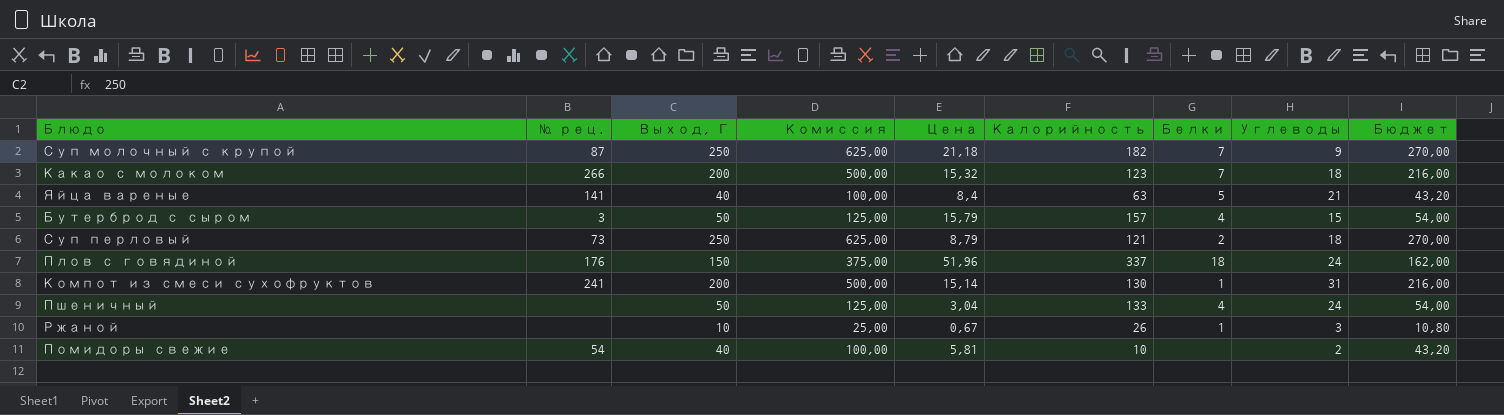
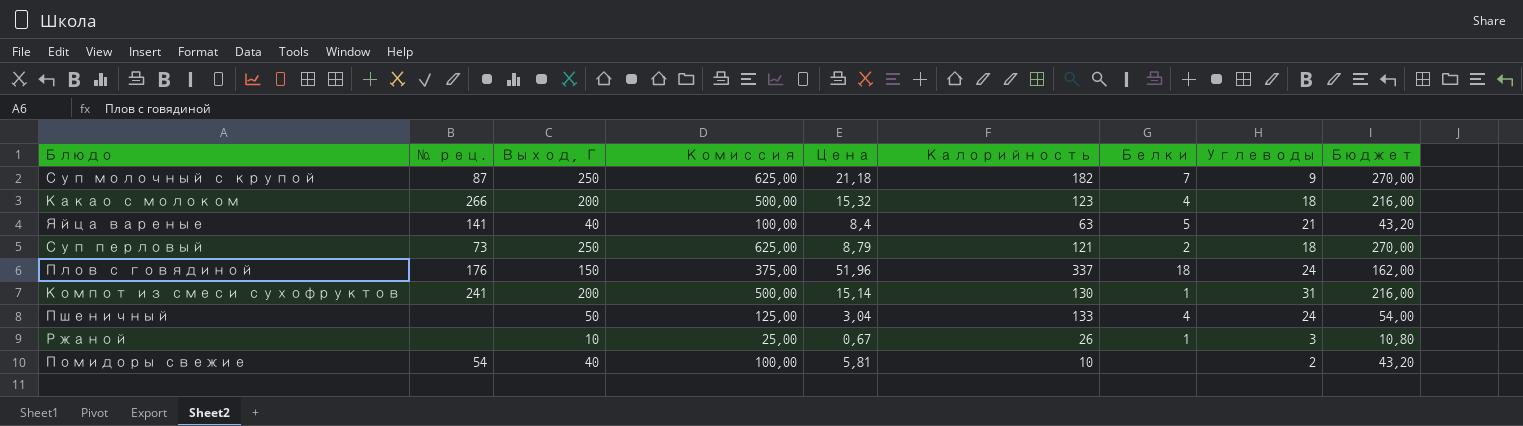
row Бутерброд с сыром: 3 | 50 | 125,00 | 15,79 | 157 | 4 | 15 | 54,00 -> none
Какао с молоком | Белки: 7 -> 4

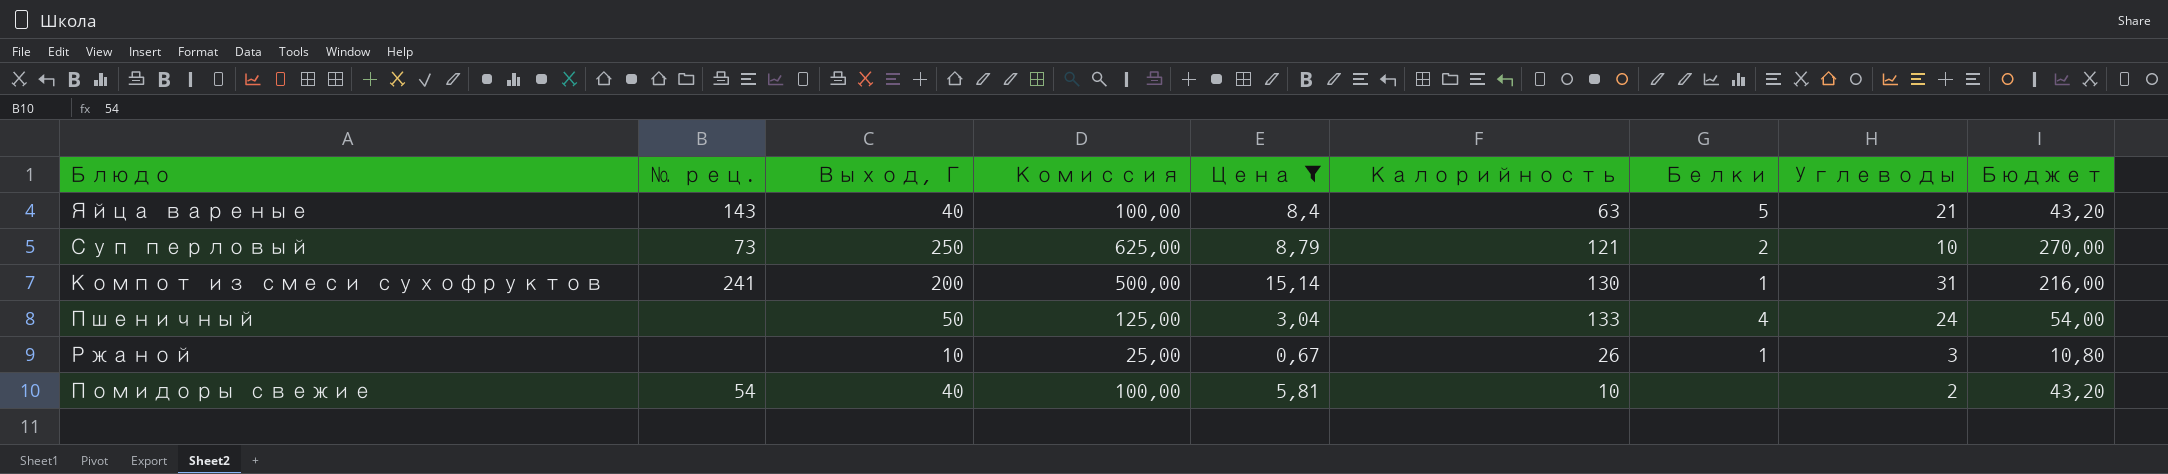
filter: none -> Цена <= 15,14
Яйца вареные | № рец.: 141 -> 143
Суп перловый | Углеводы: 18 -> 10

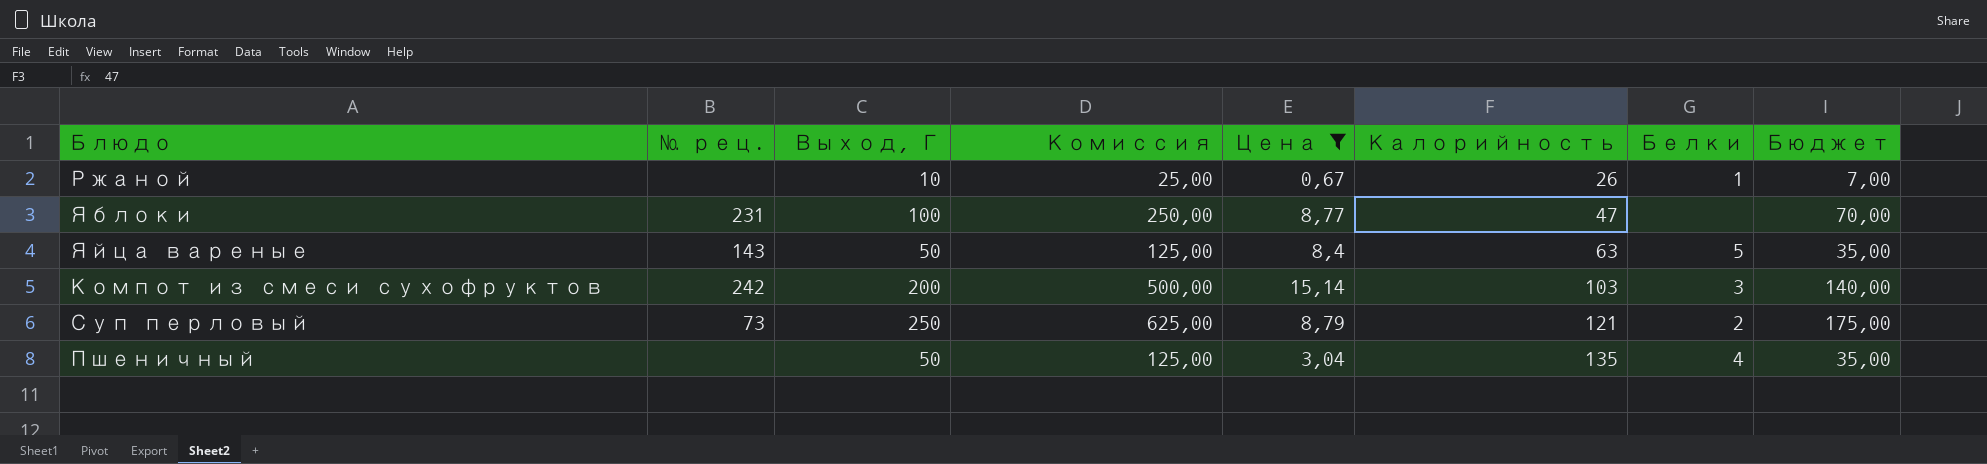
row order: none -> Калорийность ascending
column Углеводы | position: 8 -> none
column Бюджет | formula: [Выход, Г] * 1,08 -> [Выход, Г] * 0,7
row Помидоры свежие: 54 | 40 | 100,00 | 5,81 | 10 | none | 2 | 43,20 -> none
row Яблоки: none -> 231 | 100 | 250,00 | 8,77 | 47 | none | 70,00
Яйца вареные | Выход, Г: 40 -> 50
Яйца вареные | Комиссия: 100,00 -> 125,00
Компот из смеси сухофруктов | № рец.: 241 -> 242
Компот из смеси сухофруктов | Калорийность: 130 -> 103
Компот из смеси сухофруктов | Белки: 1 -> 3
Пшеничный | Калорийность: 133 -> 135

